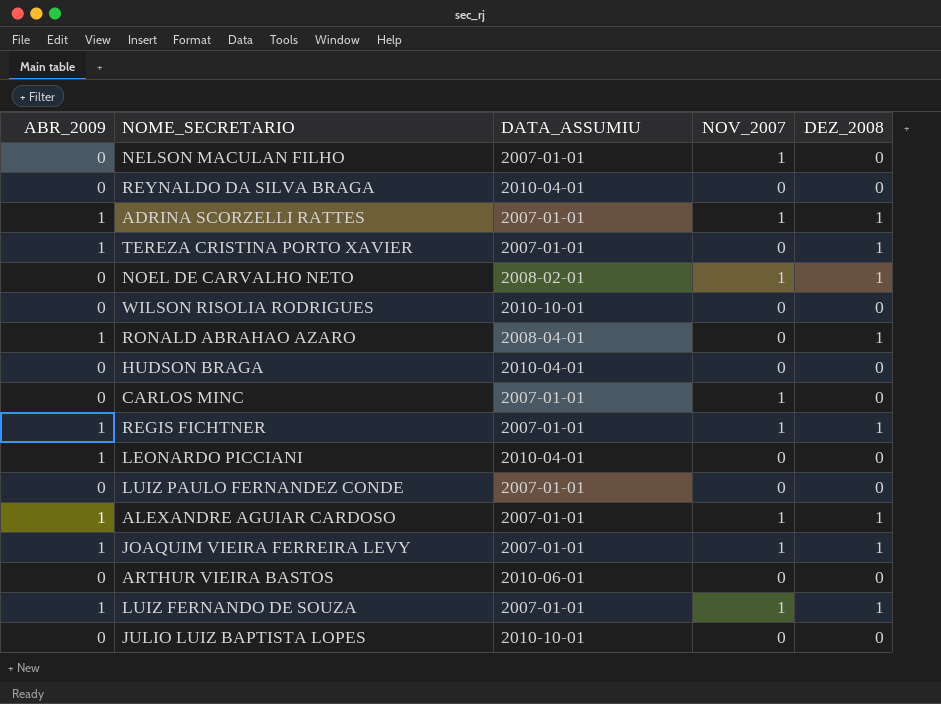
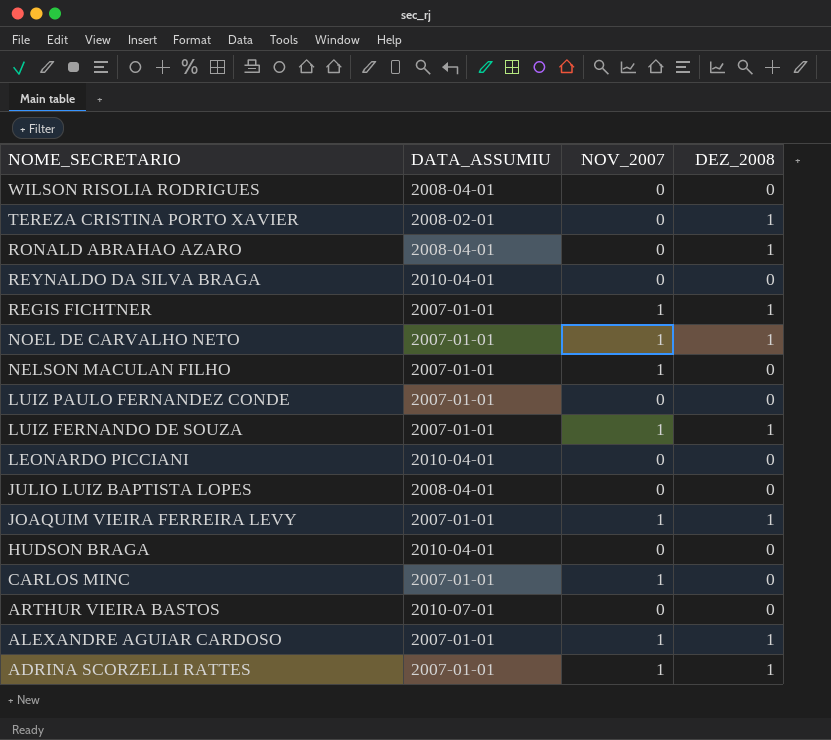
row order: none -> NOME_SECRETARIO descending
column ABR_2009 | position: 1 -> none
WILSON RISOLIA RODRIGUES | DATA_ASSUMIU: 2010-10-01 -> 2008-04-01
TEREZA CRISTINA PORTO XAVIER | DATA_ASSUMIU: 2007-01-01 -> 2008-02-01
NOEL DE CARVALHO NETO | DATA_ASSUMIU: 2008-02-01 -> 2007-01-01
JULIO LUIZ BAPTISTA LOPES | DATA_ASSUMIU: 2010-10-01 -> 2008-04-01
ARTHUR VIEIRA BASTOS | DATA_ASSUMIU: 2010-06-01 -> 2010-07-01

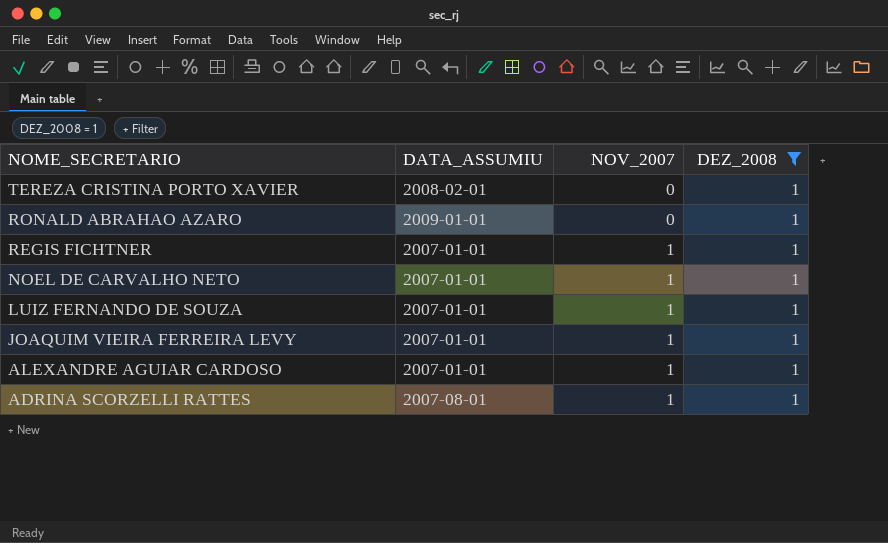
filter: none -> DEZ_2008 = 1
RONALD ABRAHAO AZARO | DATA_ASSUMIU: 2008-04-01 -> 2009-01-01
ADRINA SCORZELLI RATTES | DATA_ASSUMIU: 2007-01-01 -> 2007-08-01

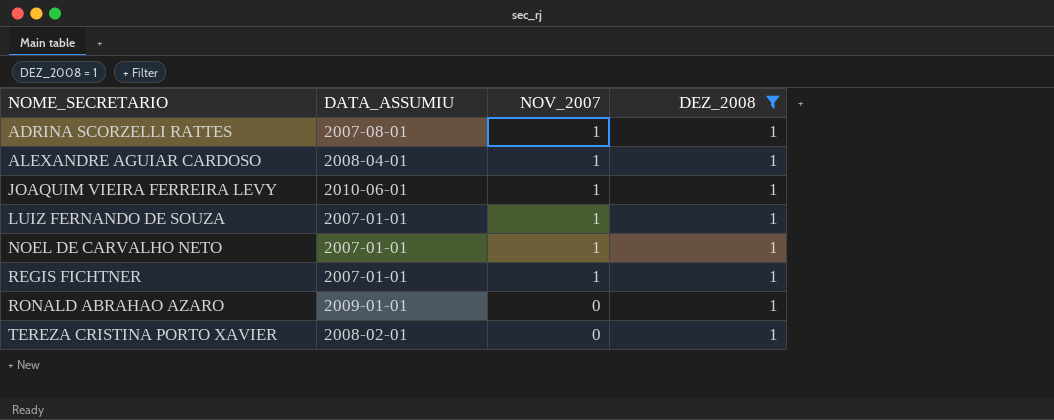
row order: NOME_SECRETARIO descending -> NOME_SECRETARIO ascending
ALEXANDRE AGUIAR CARDOSO | DATA_ASSUMIU: 2007-01-01 -> 2008-04-01
JOAQUIM VIEIRA FERREIRA LEVY | DATA_ASSUMIU: 2007-01-01 -> 2010-06-01

